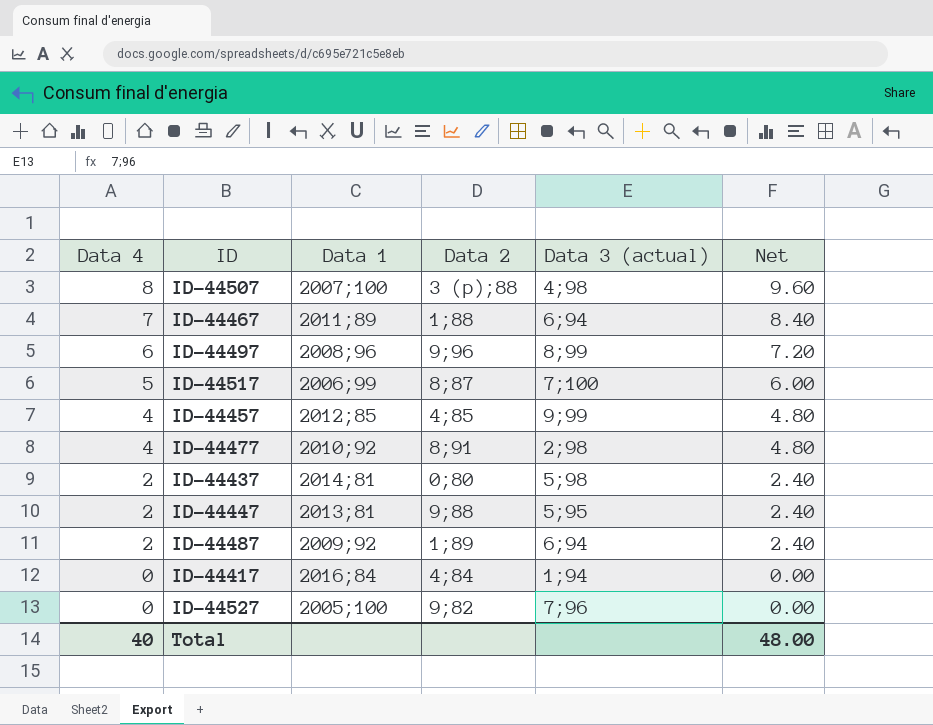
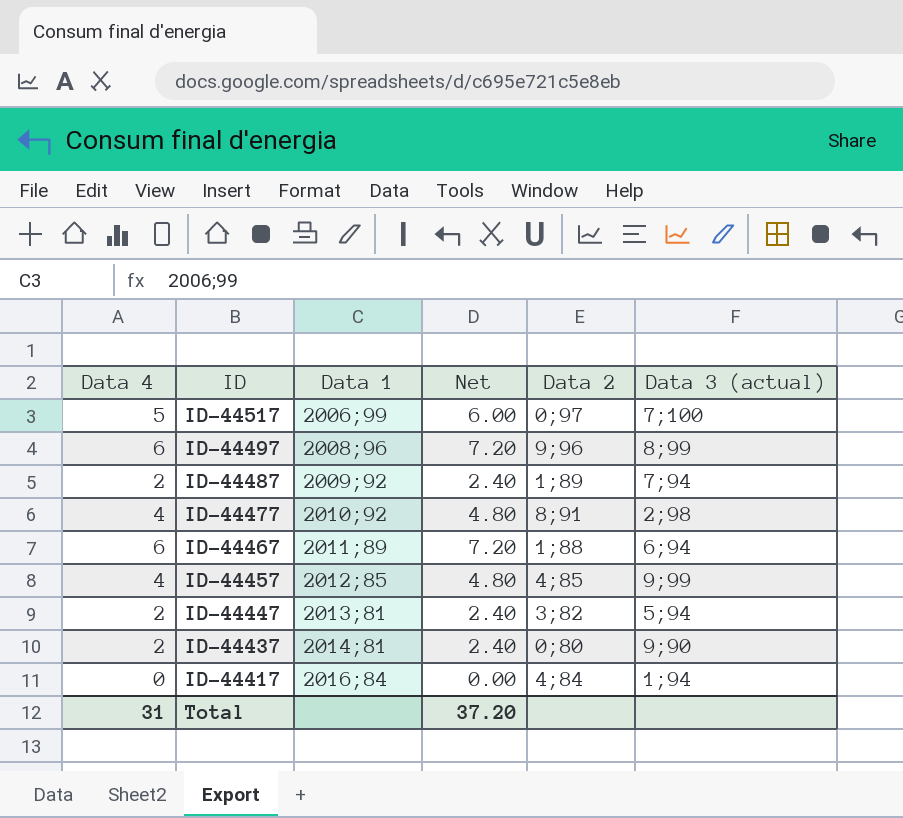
row order: Data 4 descending -> ID descending
column Net | position: 6 -> 4
row ID-44507: 8 | 2007;100 | 3 (p);88 | 4;98 | 9.60 -> none
row ID-44527: 0 | 2005;100 | 9;82 | 7;96 | 0.00 -> none
ID-44517 | Data 2: 8;87 -> 0;97
ID-44487 | Data 3 (actual): 6;94 -> 7;94
ID-44467 | Data 4: 7 -> 6
ID-44467 | Net: 8.40 -> 7.20
ID-44447 | Data 2: 9;88 -> 3;82
ID-44447 | Data 3 (actual): 5;95 -> 5;94
ID-44437 | Data 3 (actual): 5;98 -> 9;90
Total | Data 4: 40 -> 31
Total | Net: 48.00 -> 37.20

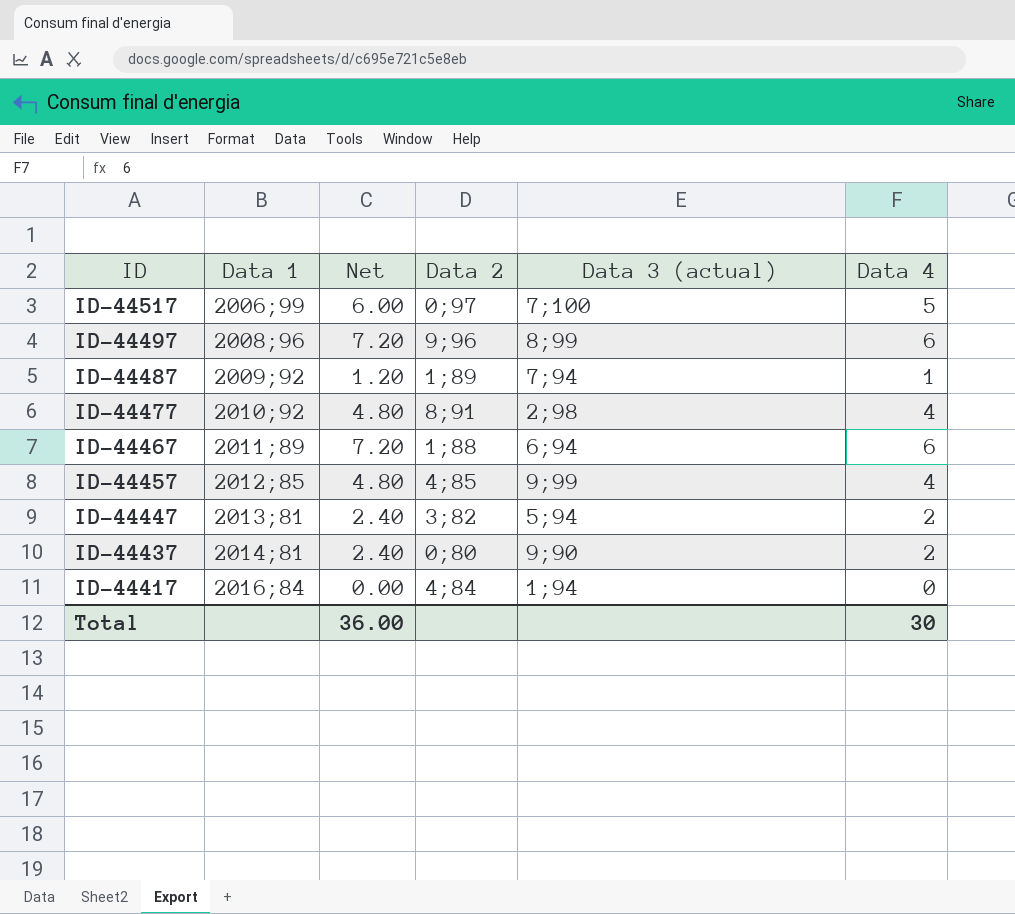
column Data 4 | position: 1 -> 6
ID-44487 | Net: 2.40 -> 1.20
ID-44487 | Data 4: 2 -> 1
Total | Net: 37.20 -> 36.00
Total | Data 4: 31 -> 30

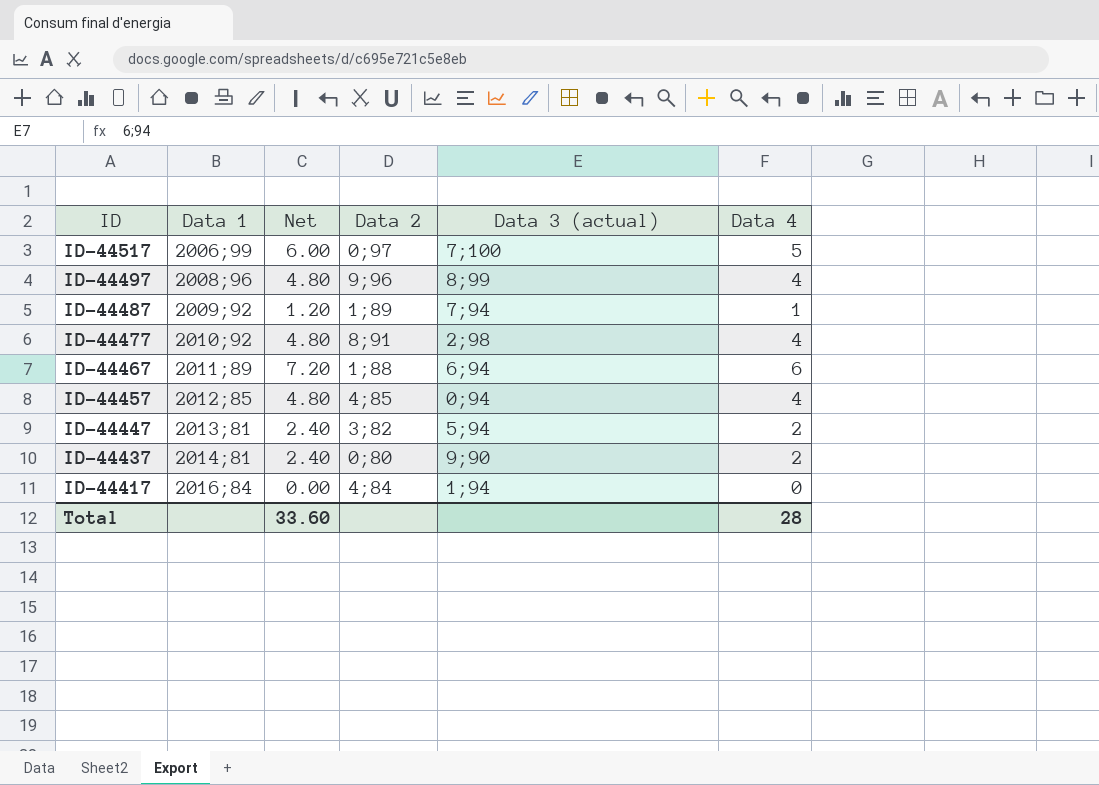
ID-44497 | Net: 7.20 -> 4.80
ID-44497 | Data 4: 6 -> 4
ID-44457 | Data 3 (actual): 9;99 -> 0;94
Total | Net: 36.00 -> 33.60
Total | Data 4: 30 -> 28

